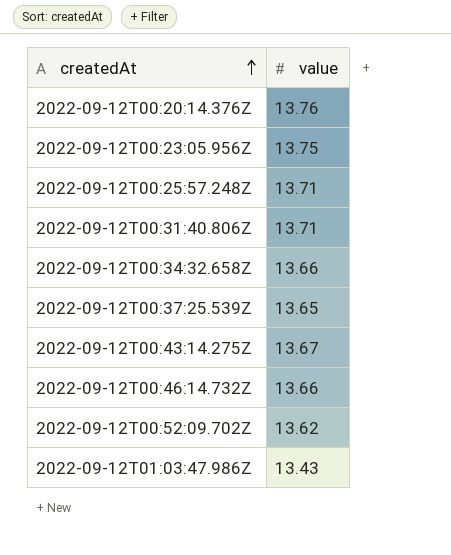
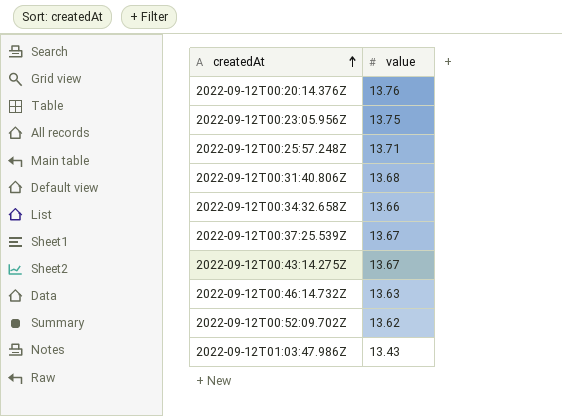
2022-09-12T00:31:40.806Z | value: 13.71 -> 13.68
2022-09-12T00:37:25.539Z | value: 13.65 -> 13.67
2022-09-12T00:46:14.732Z | value: 13.66 -> 13.63

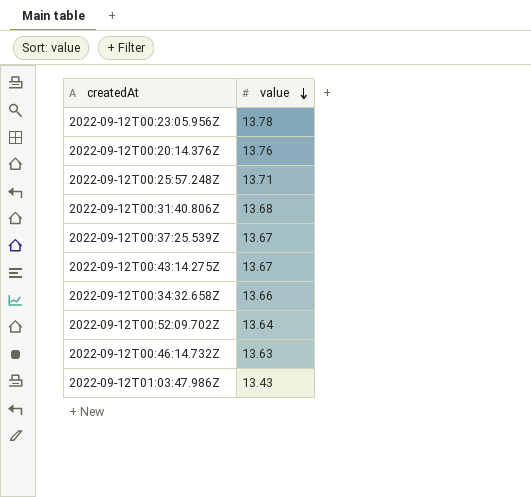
row order: createdAt ascending -> value descending
2022-09-12T00:23:05.956Z | value: 13.75 -> 13.78
2022-09-12T00:52:09.702Z | value: 13.62 -> 13.64

